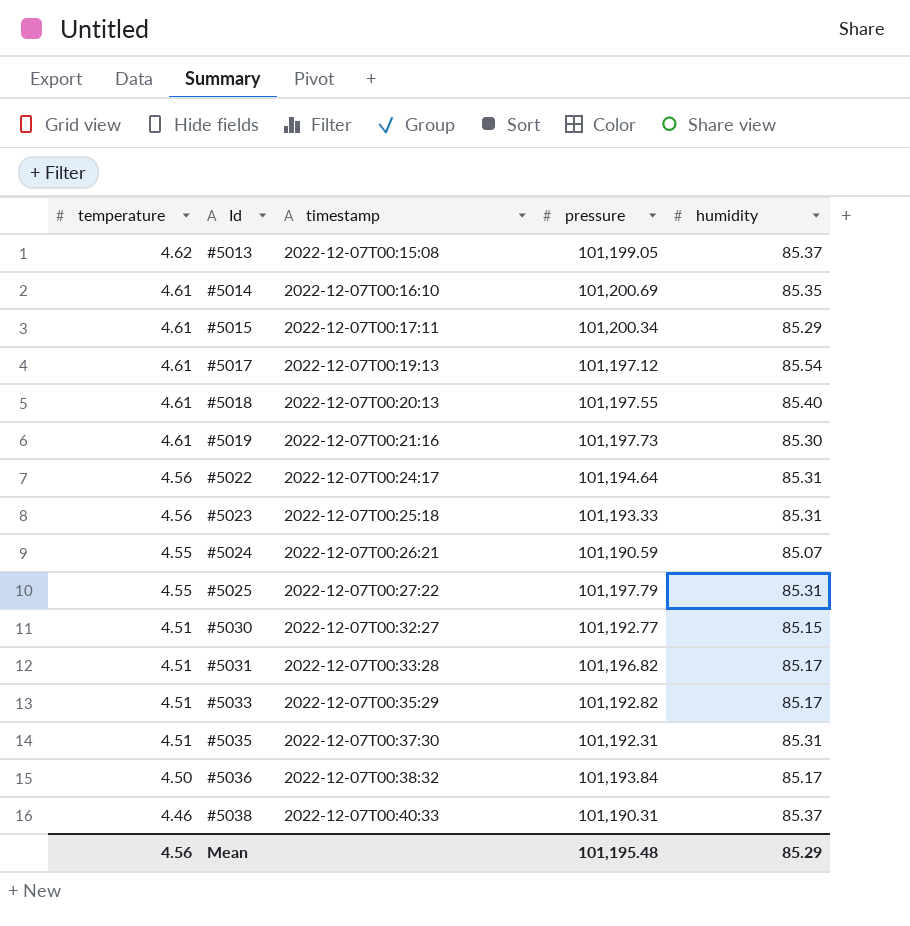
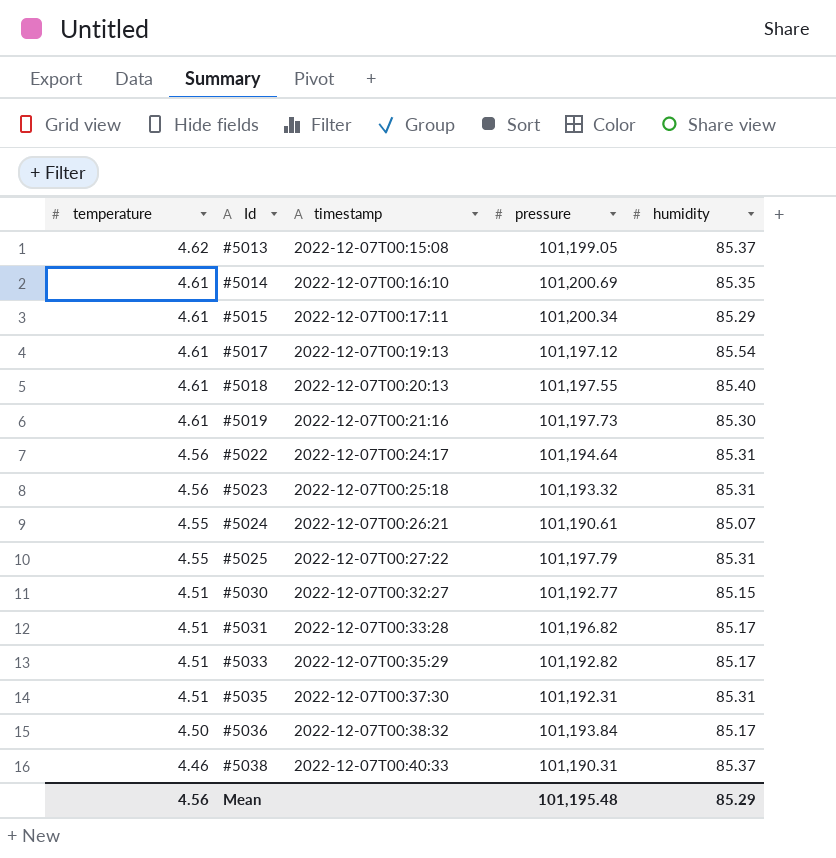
#5023 | pressure: 101,193.33 -> 101,193.32
#5024 | pressure: 101,190.59 -> 101,190.61

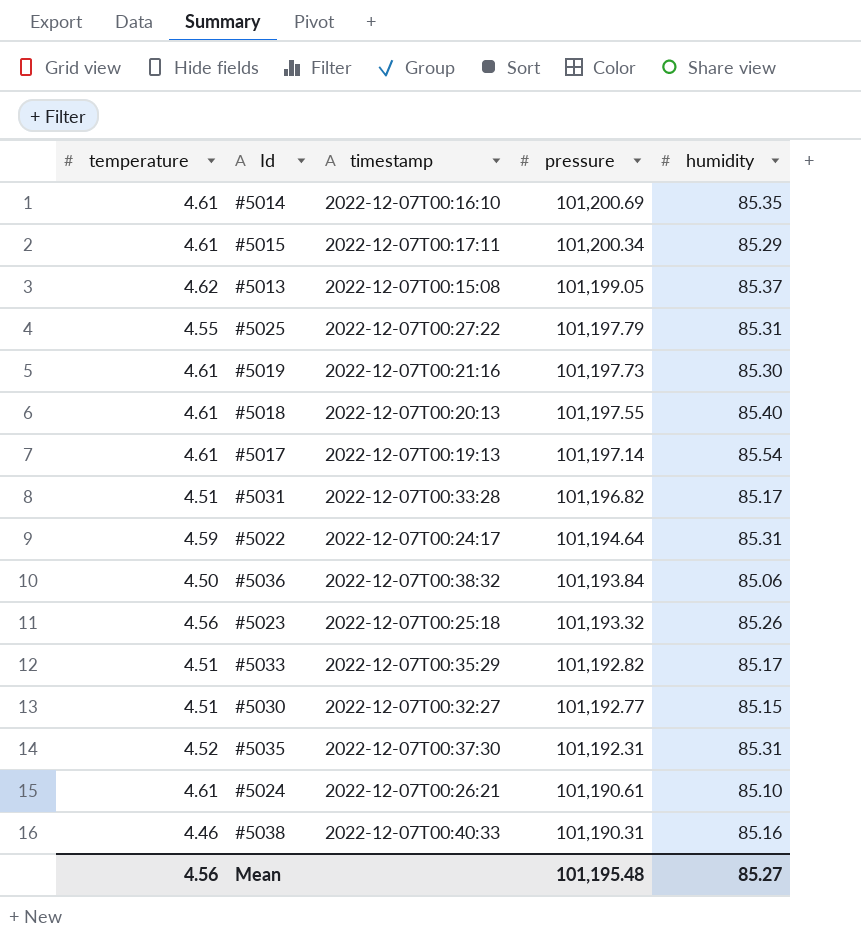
row order: temperature descending -> pressure descending
#5017 | pressure: 101,197.12 -> 101,197.14
#5022 | temperature: 4.56 -> 4.59
#5036 | humidity: 85.17 -> 85.06
#5023 | humidity: 85.31 -> 85.26
#5035 | temperature: 4.51 -> 4.52
#5024 | temperature: 4.55 -> 4.61
#5024 | humidity: 85.07 -> 85.10
#5038 | humidity: 85.37 -> 85.16
Mean | humidity: 85.29 -> 85.27

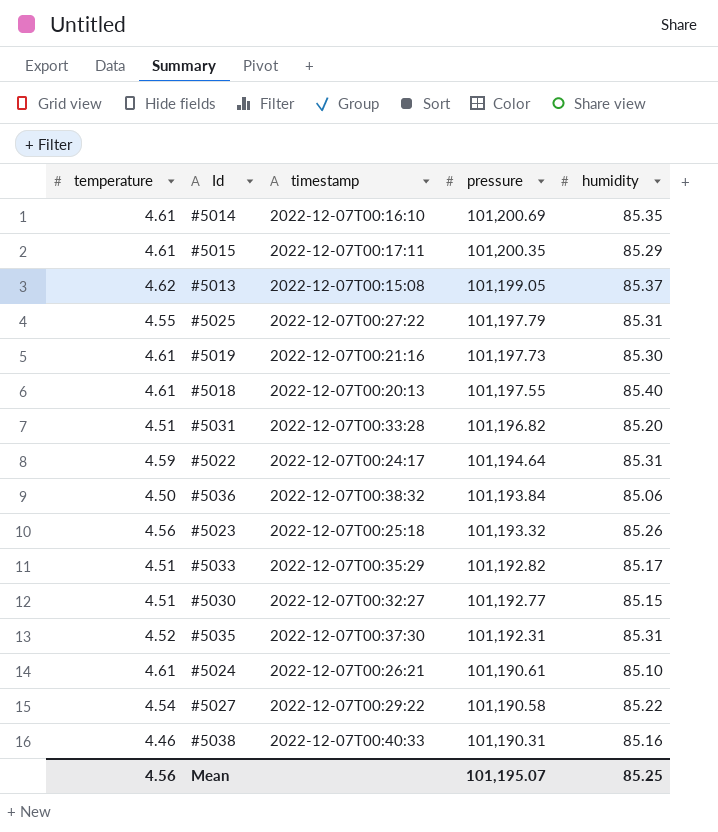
row #5017: 4.61 | 2022-12-07T00:19:13 | 101,197.14 | 85.54 -> none
#5015 | pressure: 101,200.34 -> 101,200.35
#5031 | humidity: 85.17 -> 85.20
row #5027: none -> 4.54 | 2022-12-07T00:29:22 | 101,190.58 | 85.22
Mean | pressure: 101,195.48 -> 101,195.07
Mean | humidity: 85.27 -> 85.25

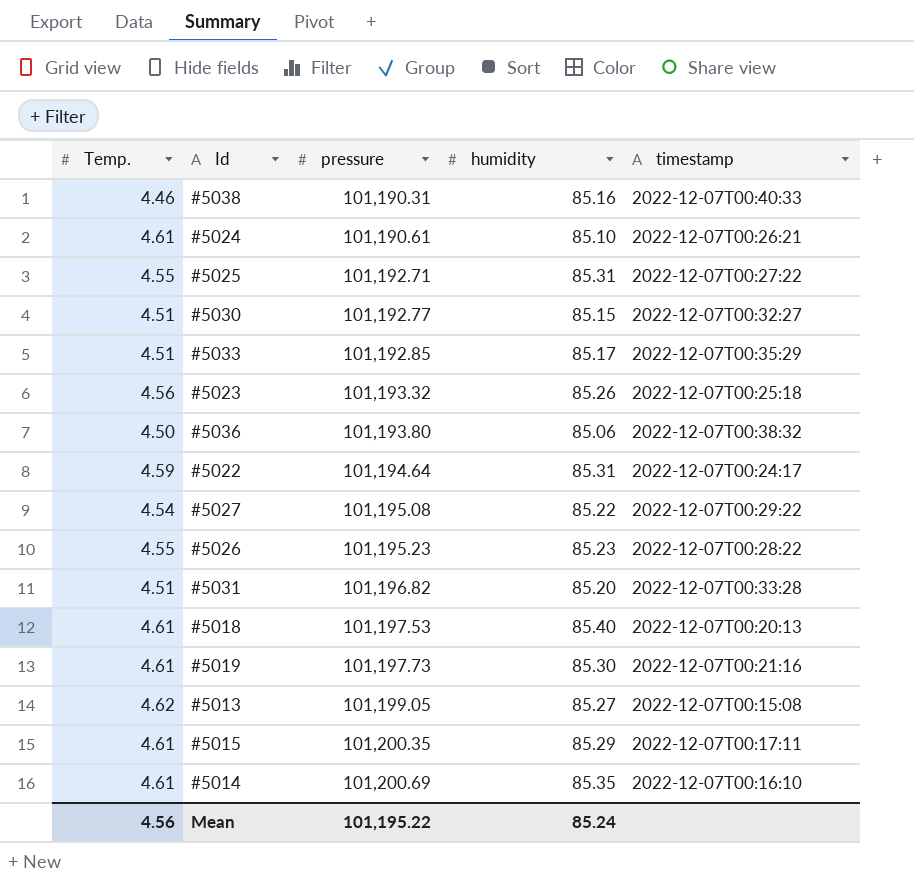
row order: pressure descending -> pressure ascending
column name: temperature -> Temp.
column timestamp | position: 3 -> 5
row #5035: 4.52 | 2022-12-07T00:37:30 | 101,192.31 | 85.31 -> none
#5025 | pressure: 101,197.79 -> 101,192.71
#5033 | pressure: 101,192.82 -> 101,192.85
#5036 | pressure: 101,193.84 -> 101,193.80
#5027 | pressure: 101,190.58 -> 101,195.08
row #5026: none -> 4.55 | 101,195.23 | 85.23 | 2022-12-07T00:28:22
#5018 | pressure: 101,197.55 -> 101,197.53
#5013 | humidity: 85.37 -> 85.27
Mean | pressure: 101,195.07 -> 101,195.22
Mean | humidity: 85.25 -> 85.24

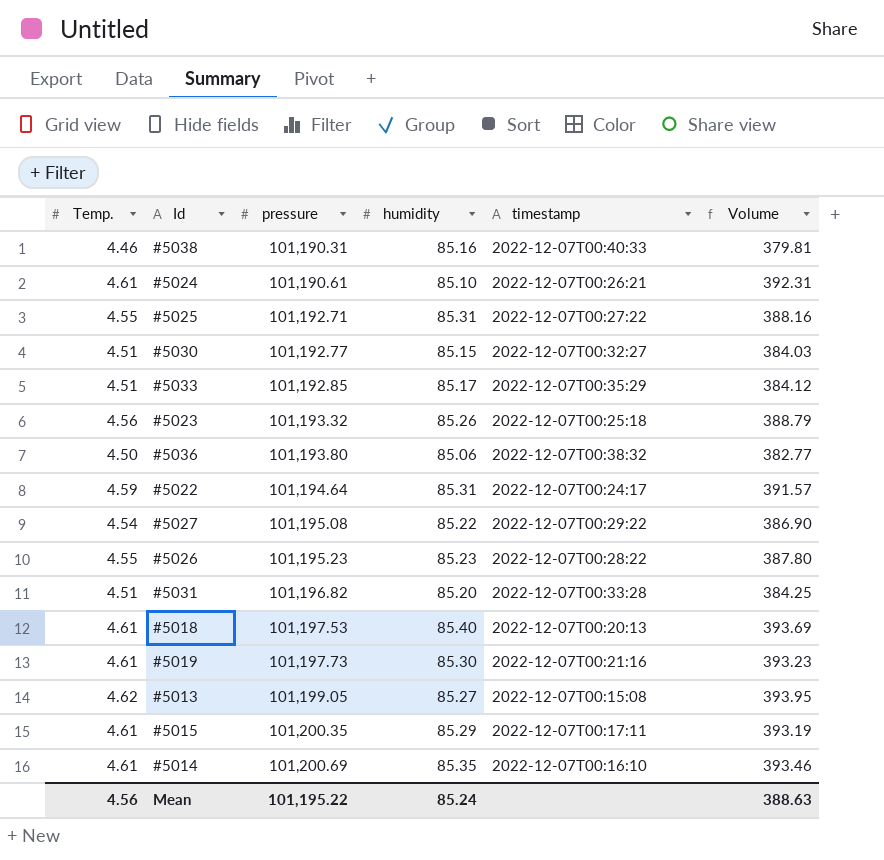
column Volume | formula: none -> [Temp.] * [humidity]

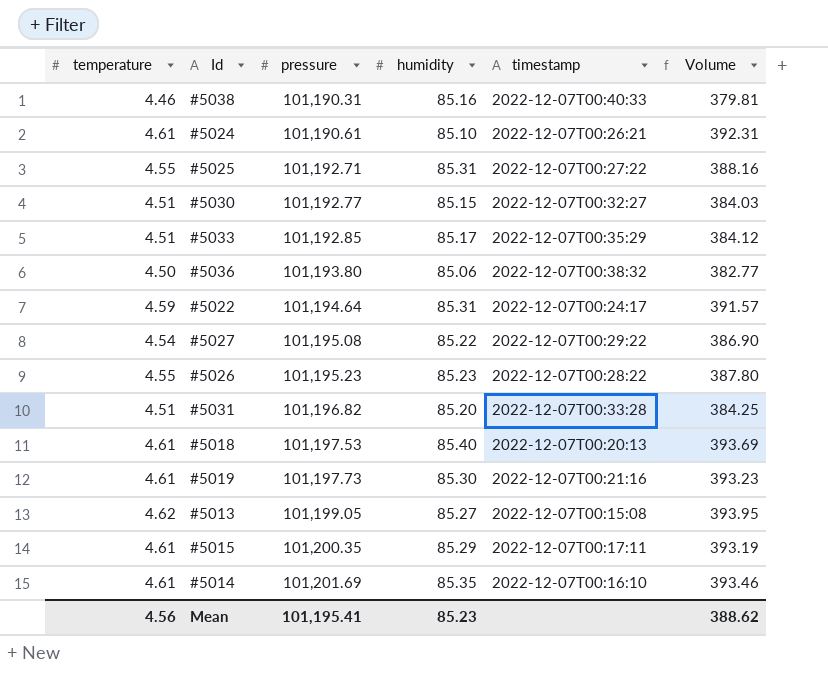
column name: Temp. -> temperature
row #5023: 4.56 | 101,193.32 | 85.26 | 2022-12-07T00:25:18 | 388.79 -> none
#5014 | pressure: 101,200.69 -> 101,201.69
Mean | pressure: 101,195.22 -> 101,195.41
Mean | humidity: 85.24 -> 85.23
Mean | Volume: 388.63 -> 388.62

